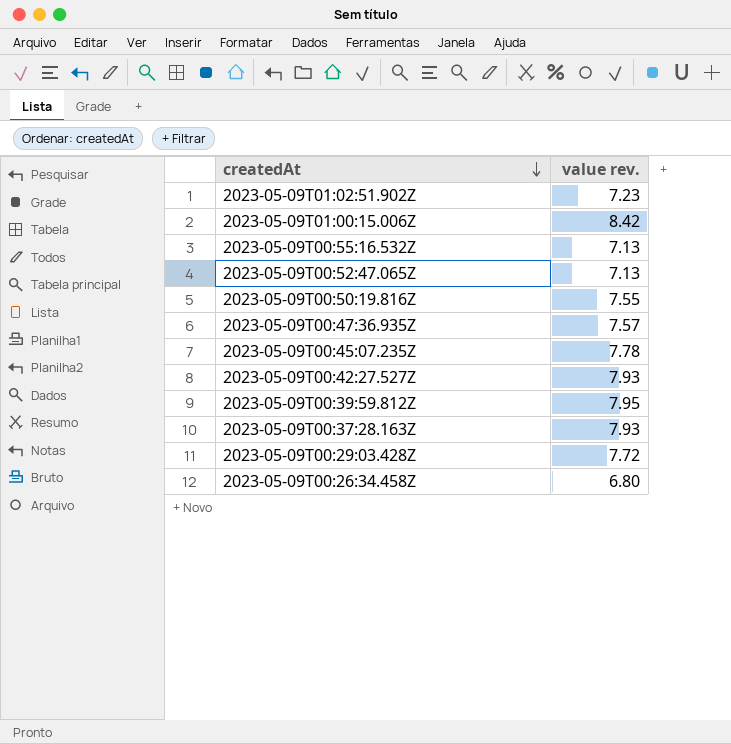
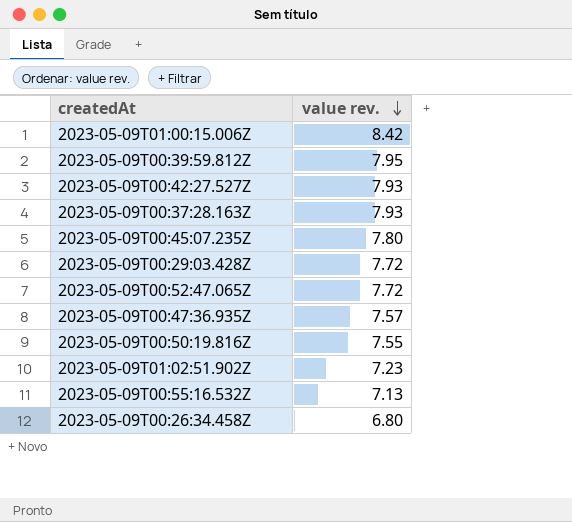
row order: createdAt descending -> value rev. descending
2023-05-09T00:45:07.235Z | value rev.: 7.78 -> 7.80
2023-05-09T00:52:47.065Z | value rev.: 7.13 -> 7.72

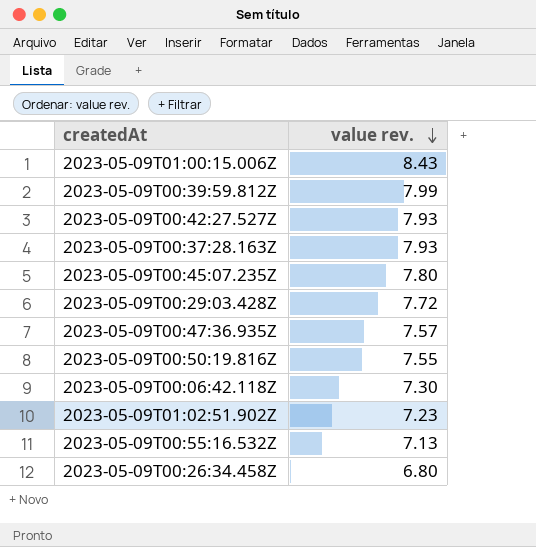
row 2023-05-09T00:52:47.065Z: 7.72 -> none
2023-05-09T01:00:15.006Z | value rev.: 8.42 -> 8.43
2023-05-09T00:39:59.812Z | value rev.: 7.95 -> 7.99
row 2023-05-09T00:06:42.118Z: none -> 7.30

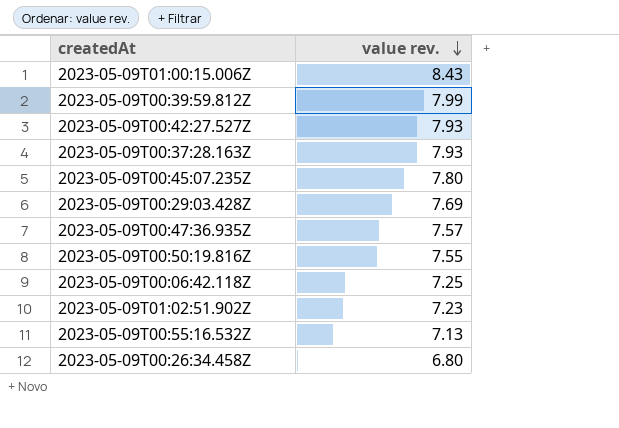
2023-05-09T00:29:03.428Z | value rev.: 7.72 -> 7.69
2023-05-09T00:06:42.118Z | value rev.: 7.30 -> 7.25

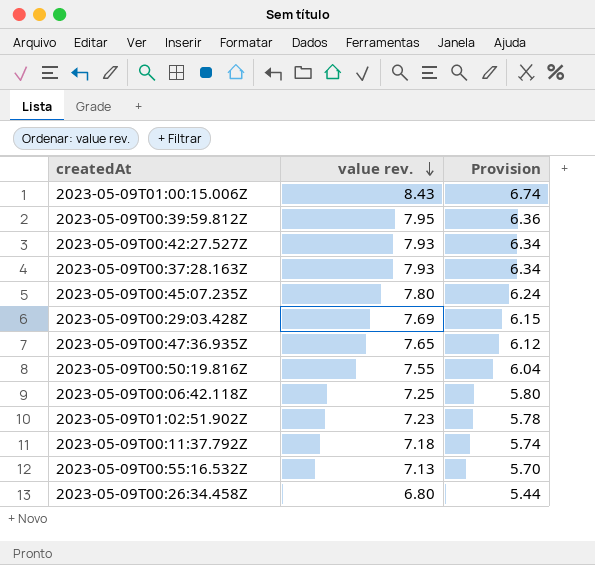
column Provision | formula: none -> [value rev.] * 0.8
2023-05-09T00:39:59.812Z | value rev.: 7.99 -> 7.95
2023-05-09T00:47:36.935Z | value rev.: 7.57 -> 7.65
row 2023-05-09T00:11:37.792Z: none -> 7.18 | 5.74

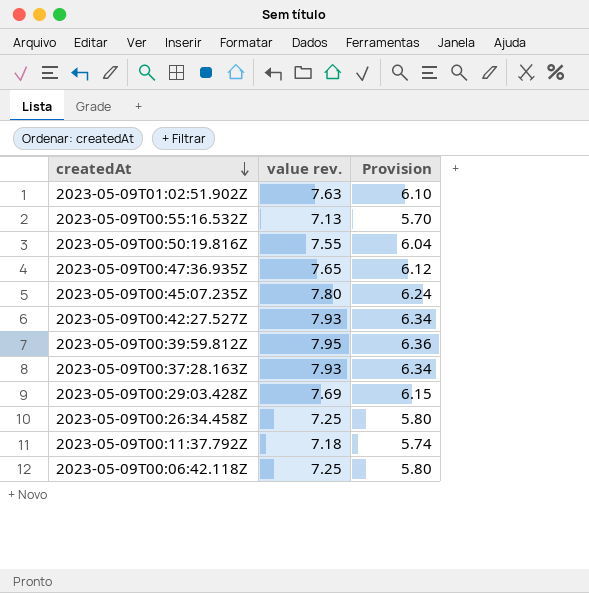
row order: value rev. descending -> createdAt descending
row 2023-05-09T01:00:15.006Z: 8.43 | 6.74 -> none
2023-05-09T01:02:51.902Z | value rev.: 7.23 -> 7.63
2023-05-09T01:02:51.902Z | Provision: 5.78 -> 6.10
2023-05-09T00:26:34.458Z | value rev.: 6.80 -> 7.25
2023-05-09T00:26:34.458Z | Provision: 5.44 -> 5.80

